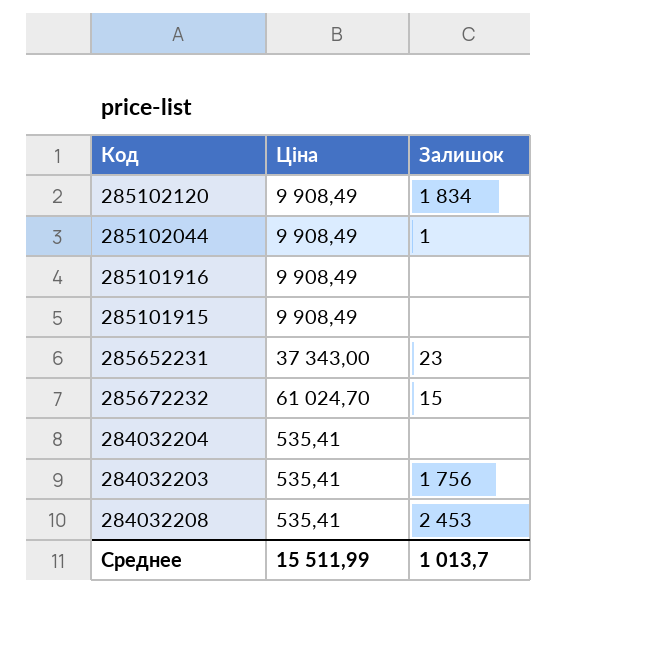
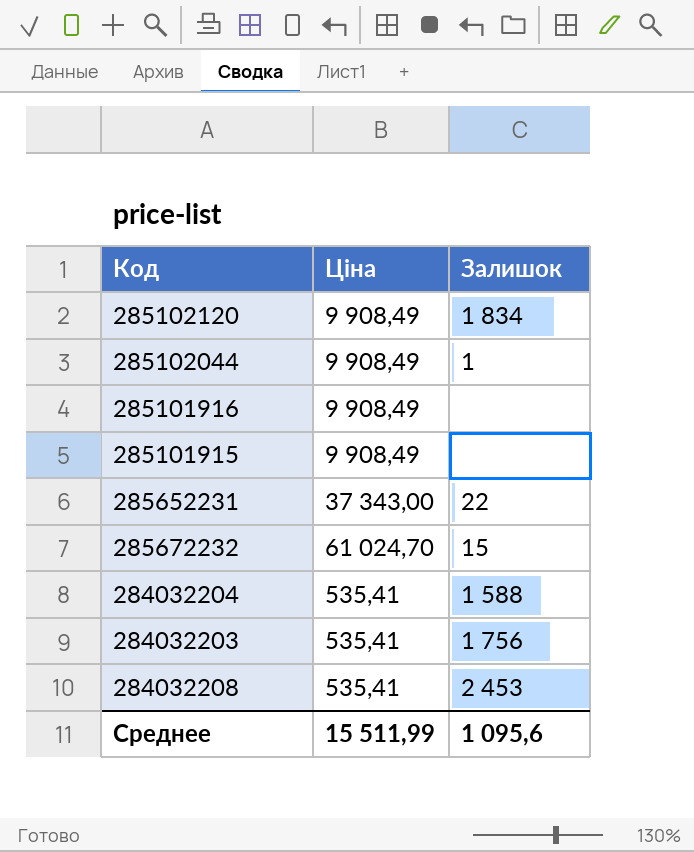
285652231 | Залишок: 23 -> 22
284032204 | Залишок: none -> 1 588
Среднее | Залишок: 1 013,7 -> 1 095,6

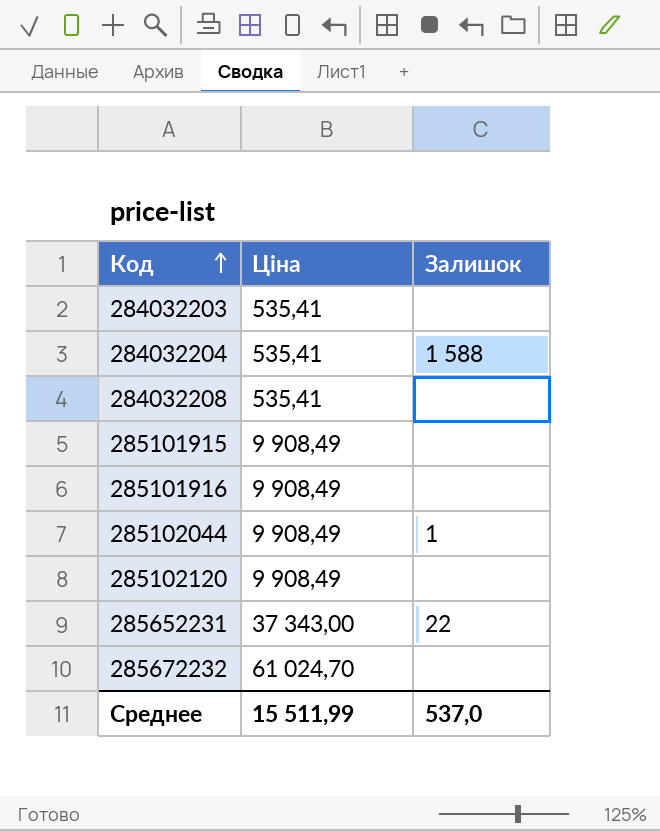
row order: none -> Код ascending
284032203 | Залишок: 1 756 -> none
284032208 | Залишок: 2 453 -> none
285102120 | Залишок: 1 834 -> none
285672232 | Залишок: 15 -> none
Среднее | Залишок: 1 095,6 -> 537,0

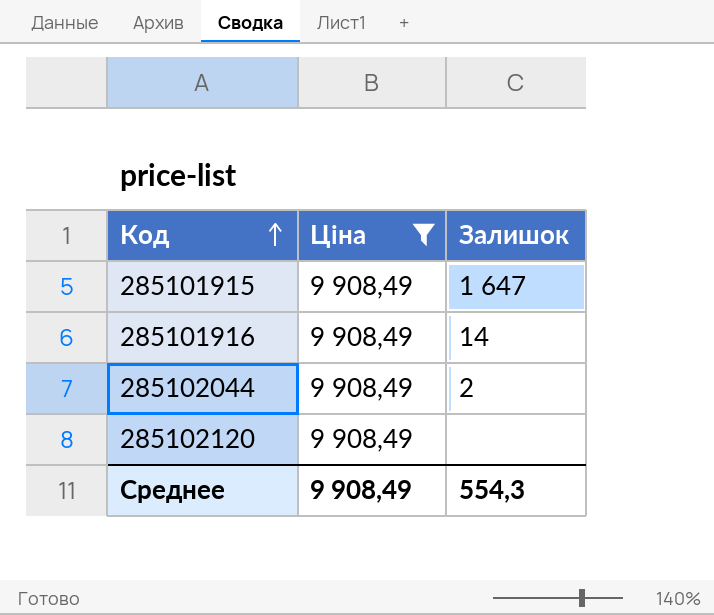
filter: none -> Ціна = 9 908,49
285101915 | Залишок: none -> 1 647
285101916 | Залишок: none -> 14
285102044 | Залишок: 1 -> 2
Среднее | Ціна: 15 511,99 -> 9 908,49
Среднее | Залишок: 537,0 -> 554,3

